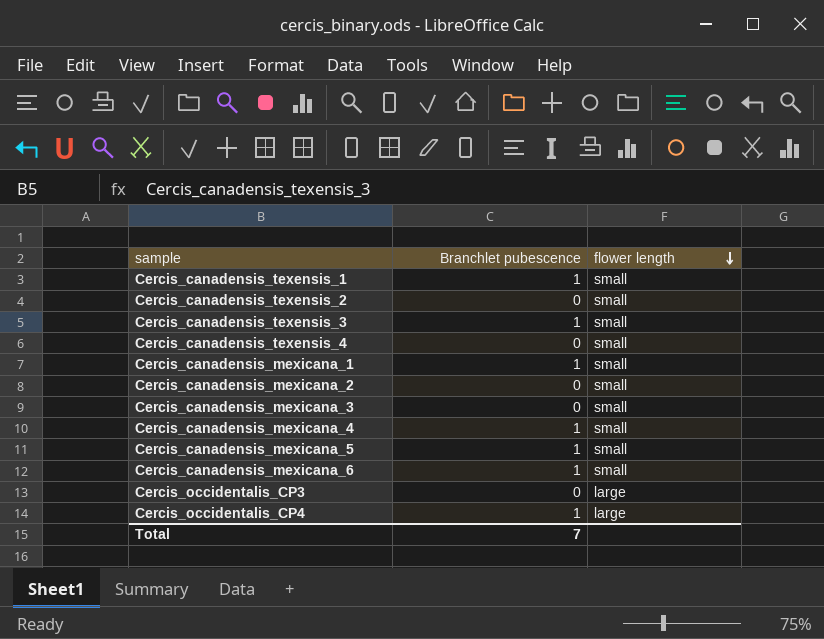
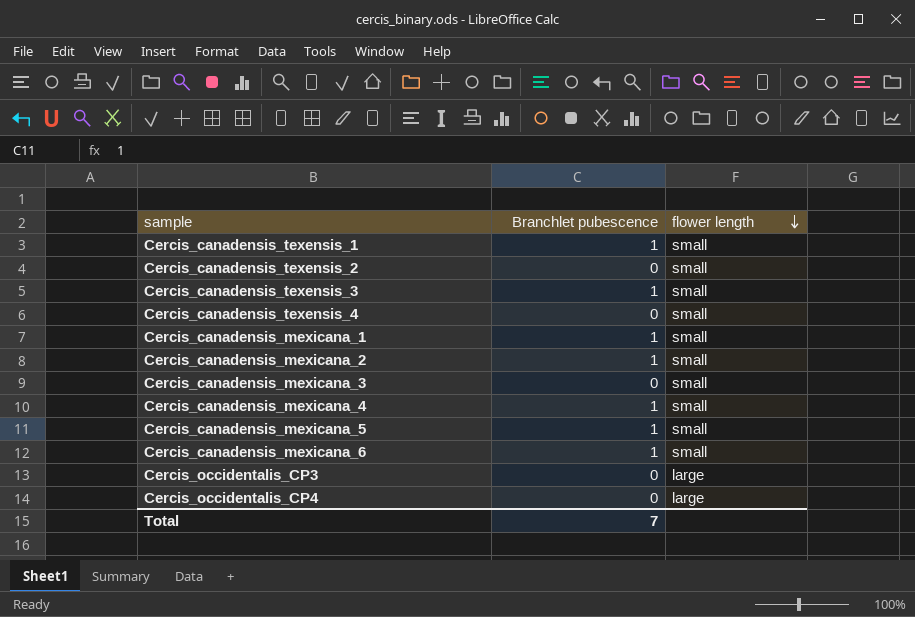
Cercis_canadensis_mexicana_2 | Branchlet pubescence: 0 -> 1
Cercis_occidentalis_CP4 | Branchlet pubescence: 1 -> 0

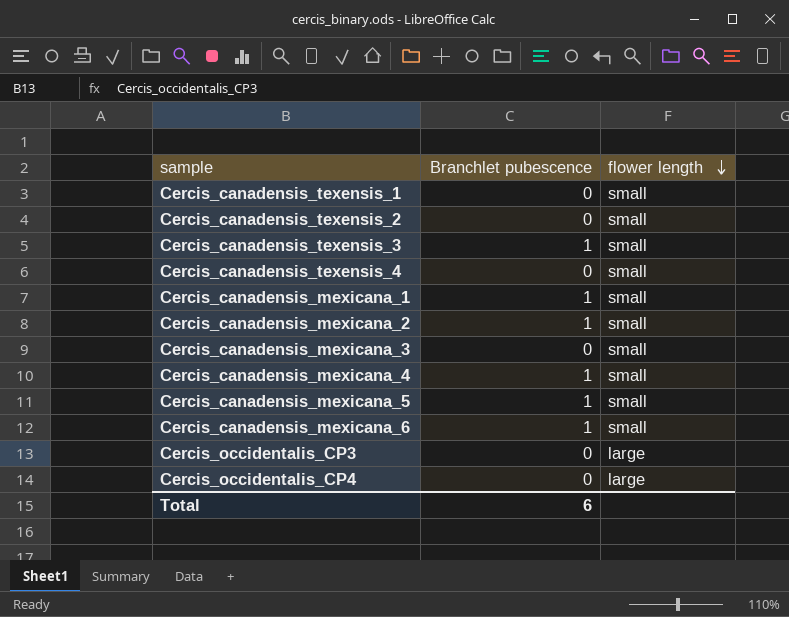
Cercis_canadensis_texensis_1 | Branchlet pubescence: 1 -> 0
Total | Branchlet pubescence: 7 -> 6

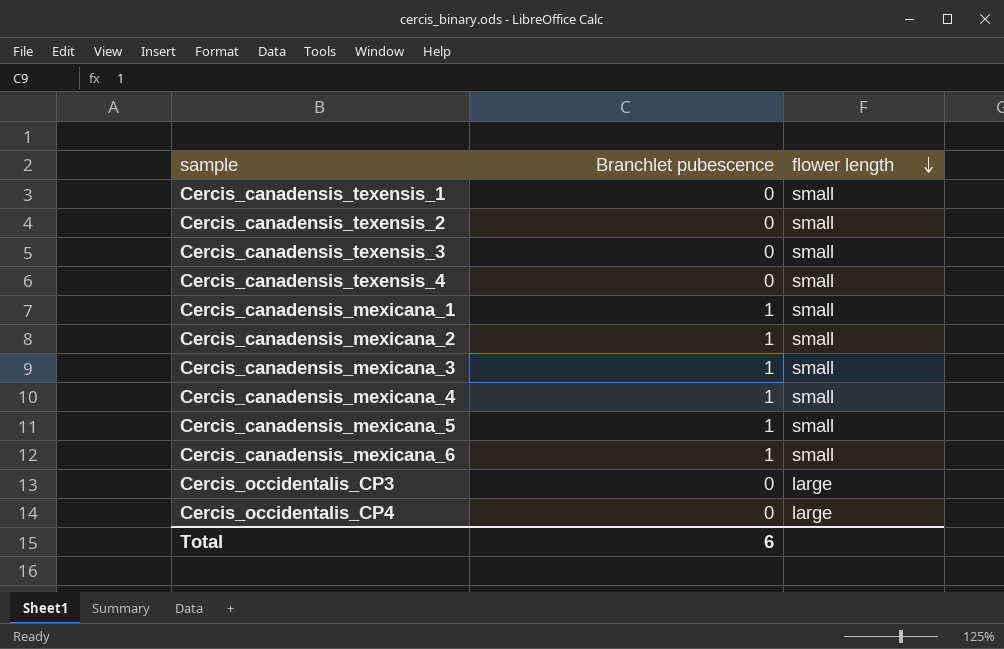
Cercis_canadensis_texensis_3 | Branchlet pubescence: 1 -> 0
Cercis_canadensis_mexicana_3 | Branchlet pubescence: 0 -> 1

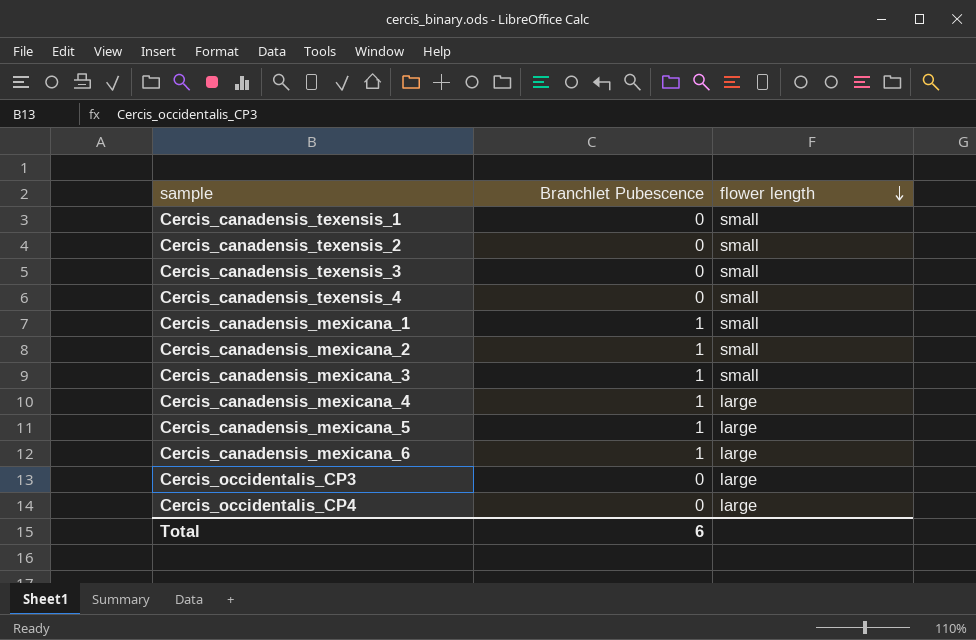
column name: Branchlet pubescence -> Branchlet Pubescence
Cercis_canadensis_mexicana_4 | flower length: small -> large
Cercis_canadensis_mexicana_5 | flower length: small -> large
Cercis_canadensis_mexicana_6 | flower length: small -> large

